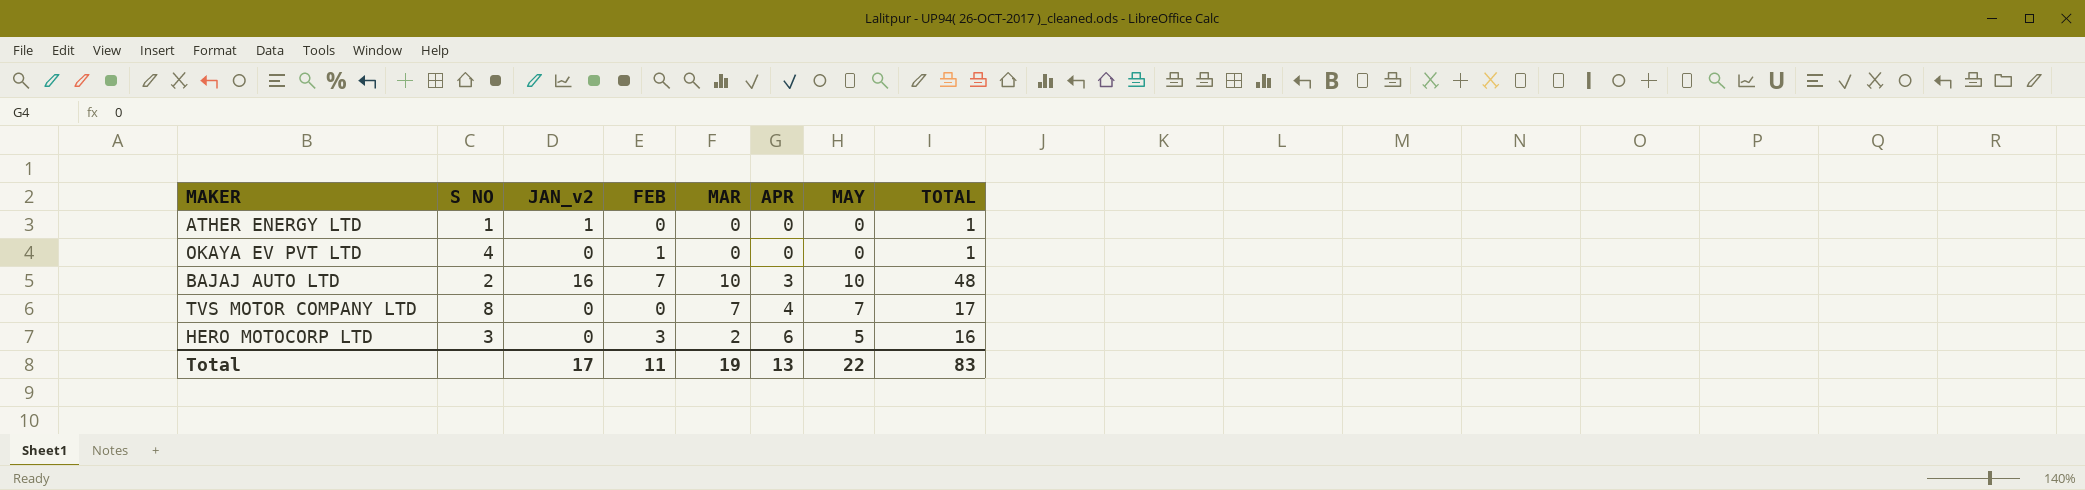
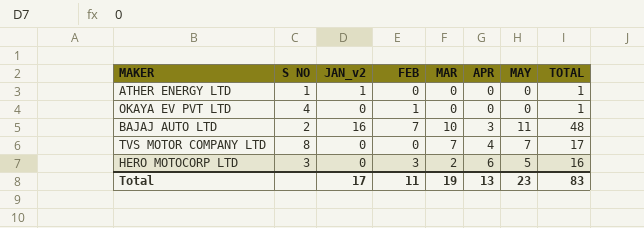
BAJAJ AUTO LTD | MAY: 10 -> 11
Total | MAY: 22 -> 23

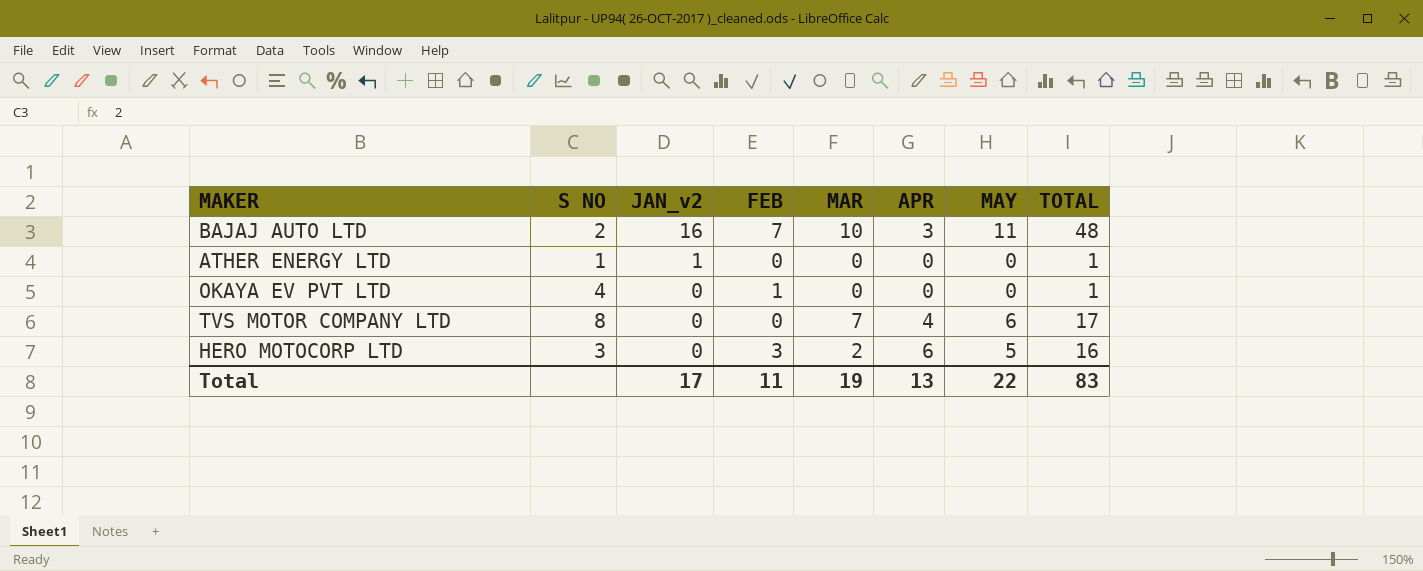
row order: APR ascending -> JAN_v2 descending
TVS MOTOR COMPANY LTD | MAY: 7 -> 6
Total | MAY: 23 -> 22

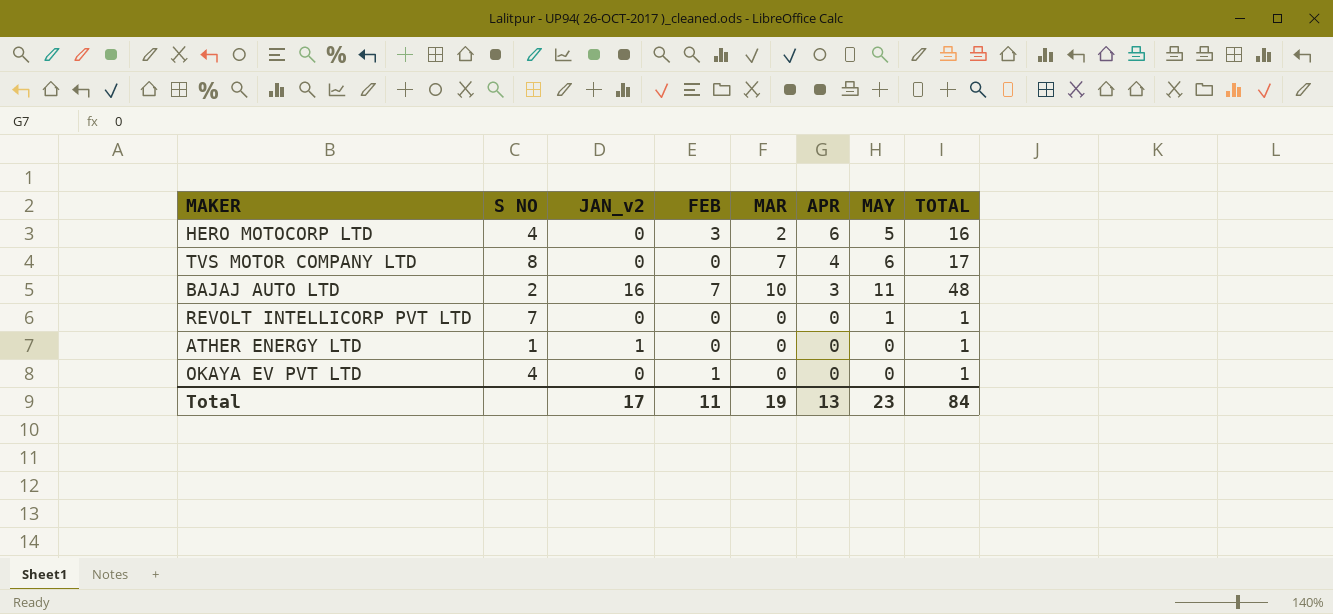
row order: JAN_v2 descending -> APR descending
HERO MOTOCORP LTD | S NO: 3 -> 4
row REVOLT INTELLICORP PVT LTD: none -> 7 | 0 | 0 | 0 | 0 | 1 | 1
Total | MAY: 22 -> 23
Total | TOTAL: 83 -> 84

